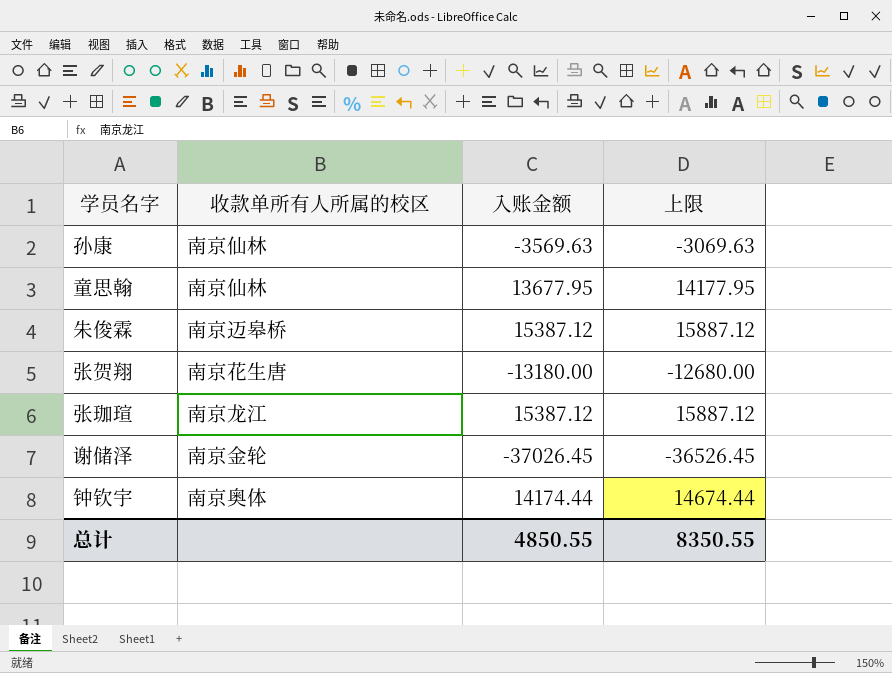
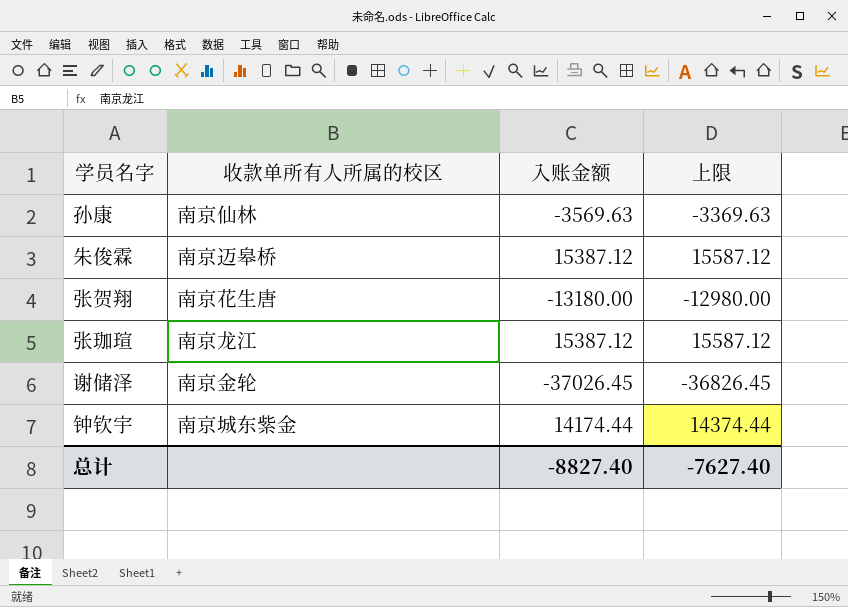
column 上限 | formula: [入账金额] + 500 -> [入账金额] + 200
row 童思翰: 南京仙林 | 13677.95 | 14177.95 -> none
钟钦宇 | 收款单所有人所属的校区: 南京奥体 -> 南京城东紫金
总计 | 入账金额: 4850.55 -> -8827.40
总计 | 上限: 8350.55 -> -7627.40

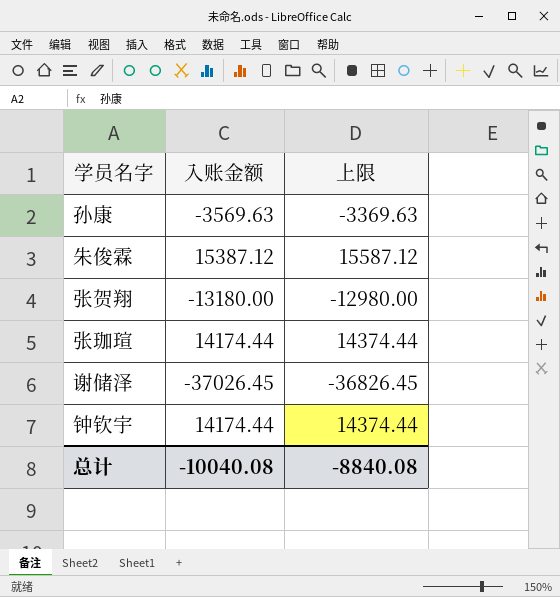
column 收款单所有人所属的校区 | position: 2 -> none
张珈瑄 | 入账金额: 15387.12 -> 14174.44
张珈瑄 | 上限: 15587.12 -> 14374.44
总计 | 入账金额: -8827.40 -> -10040.08
总计 | 上限: -7627.40 -> -8840.08

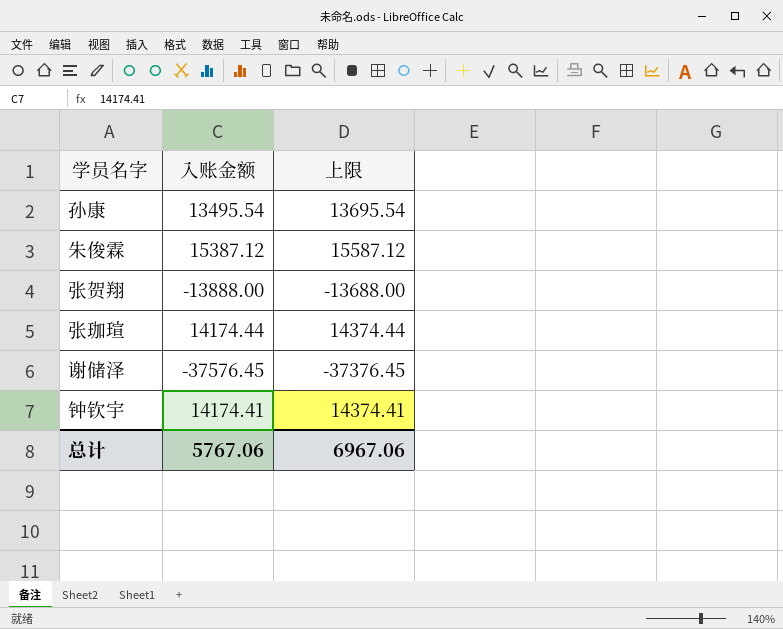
孙康 | 入账金额: -3569.63 -> 13495.54
孙康 | 上限: -3369.63 -> 13695.54
张贺翔 | 入账金额: -13180.00 -> -13888.00
张贺翔 | 上限: -12980.00 -> -13688.00
谢储泽 | 入账金额: -37026.45 -> -37576.45
谢储泽 | 上限: -36826.45 -> -37376.45
钟钦宇 | 入账金额: 14174.44 -> 14174.41
钟钦宇 | 上限: 14374.44 -> 14374.41
总计 | 入账金额: -10040.08 -> 5767.06
总计 | 上限: -8840.08 -> 6967.06

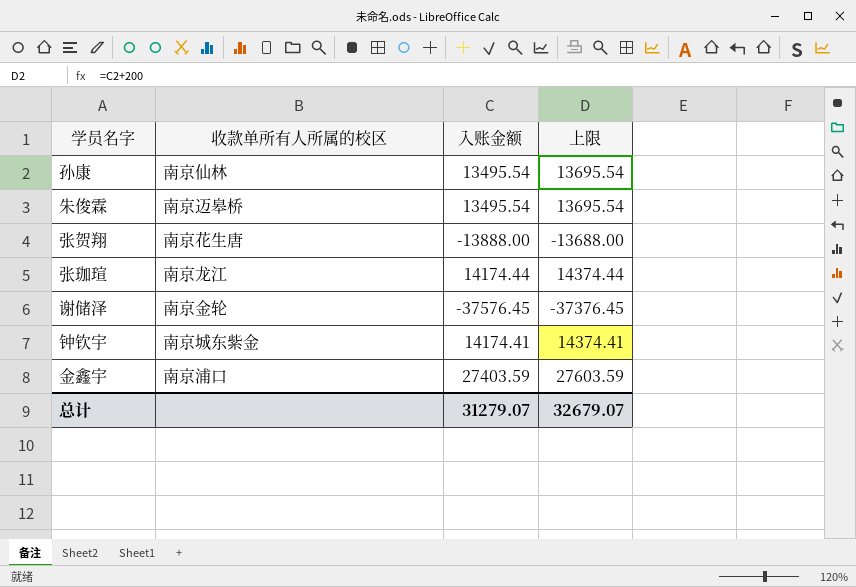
column 收款单所有人所属的校区 | position: none -> 2
朱俊霖 | 入账金额: 15387.12 -> 13495.54
朱俊霖 | 上限: 15587.12 -> 13695.54
row 金鑫宇: none -> 南京浦口 | 27403.59 | 27603.59
总计 | 入账金额: 5767.06 -> 31279.07
总计 | 上限: 6967.06 -> 32679.07

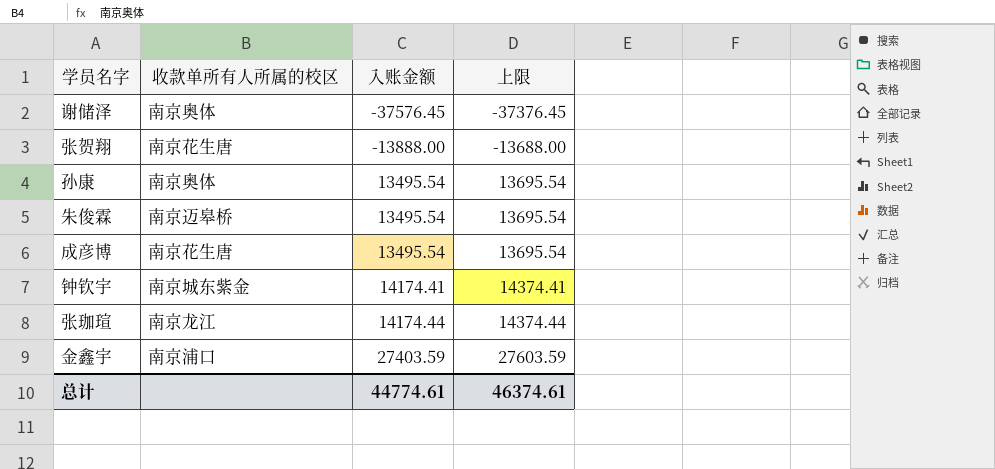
row order: none -> 入账金额 ascending
谢储泽 | 收款单所有人所属的校区: 南京金轮 -> 南京奥体
孙康 | 收款单所有人所属的校区: 南京仙林 -> 南京奥体
row 成彦博: none -> 南京花生唐 | 13495.54 | 13695.54
总计 | 入账金额: 31279.07 -> 44774.61
总计 | 上限: 32679.07 -> 46374.61

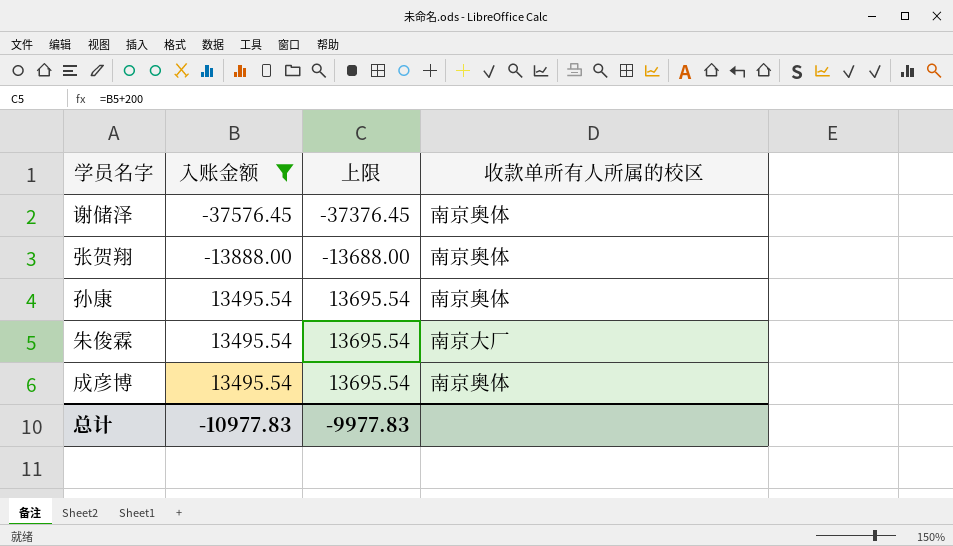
filter: none -> 入账金额 <= 13495.54
column 收款单所有人所属的校区 | position: 2 -> 4
张贺翔 | 收款单所有人所属的校区: 南京花生唐 -> 南京奥体
朱俊霖 | 收款单所有人所属的校区: 南京迈皋桥 -> 南京大厂
成彦博 | 收款单所有人所属的校区: 南京花生唐 -> 南京奥体
总计 | 入账金额: 44774.61 -> -10977.83
总计 | 上限: 46374.61 -> -9977.83

